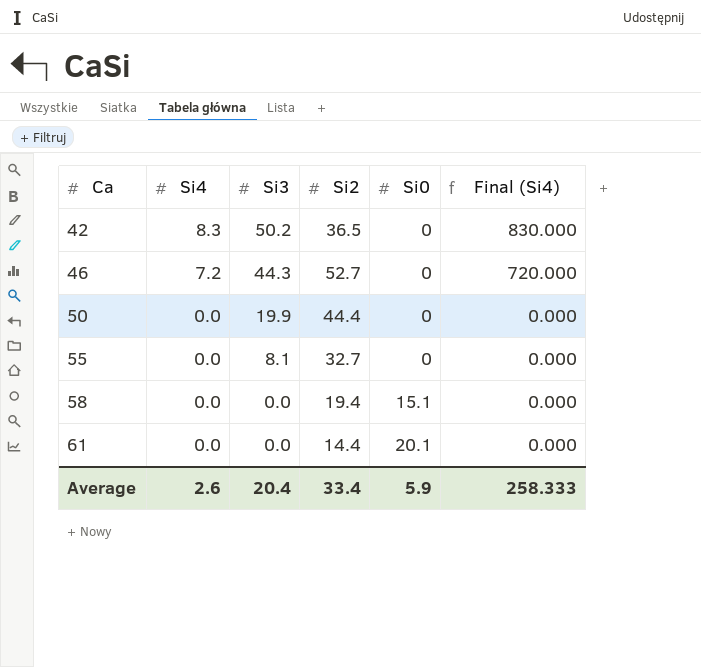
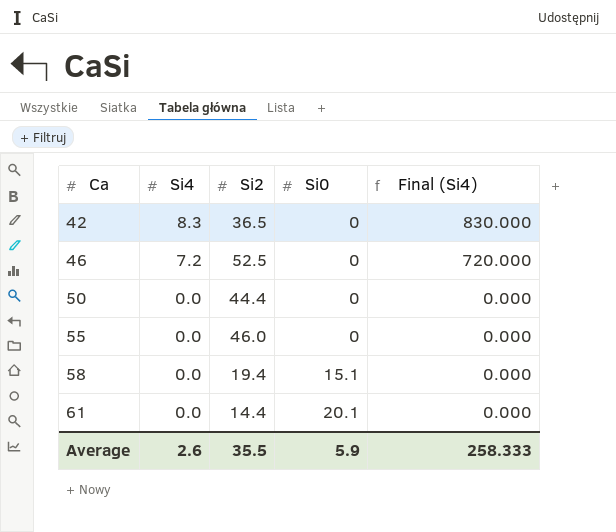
column Si3 | position: 3 -> none
46 | Si2: 52.7 -> 52.5
55 | Si2: 32.7 -> 46.0
Average | Si2: 33.4 -> 35.5

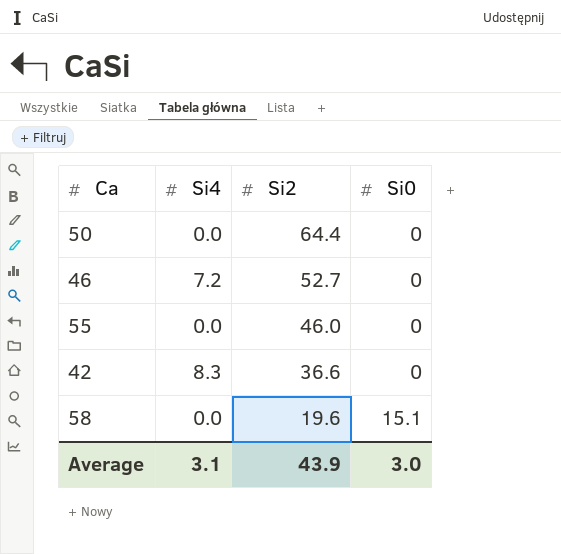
row order: Ca ascending -> Si2 descending
column Final (Si4) | formula: [Si4] * 100 -> none
row 61: 0.0 | 14.4 | 20.1 | 0.000 -> none
50 | Si2: 44.4 -> 64.4
46 | Si2: 52.5 -> 52.7
42 | Si2: 36.5 -> 36.6
58 | Si2: 19.4 -> 19.6
Average | Si4: 2.6 -> 3.1
Average | Si2: 35.5 -> 43.9
Average | Si0: 5.9 -> 3.0

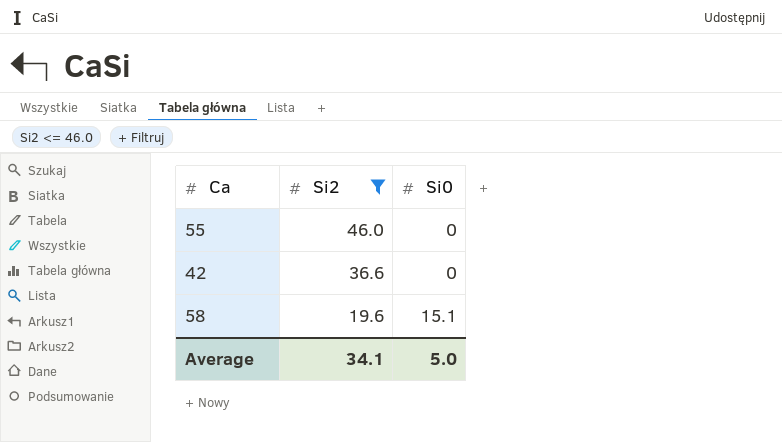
filter: none -> Si2 <= 46.0
column Si4 | position: 2 -> none
Average | Si2: 43.9 -> 34.1
Average | Si0: 3.0 -> 5.0

